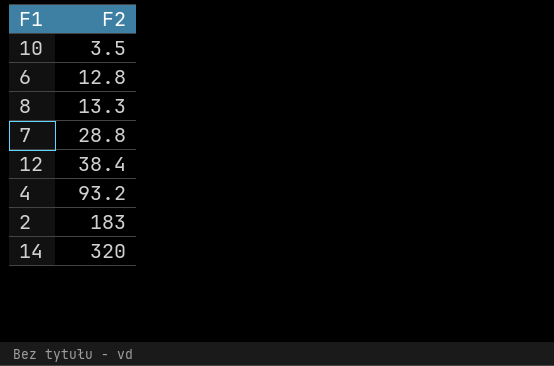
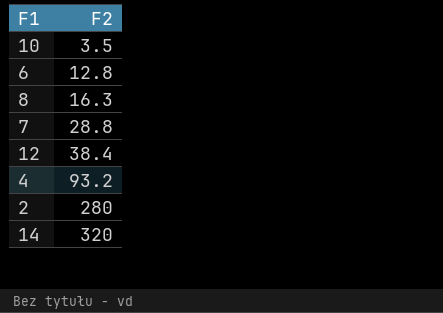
8 | F2: 13.3 -> 16.3
2 | F2: 183 -> 280

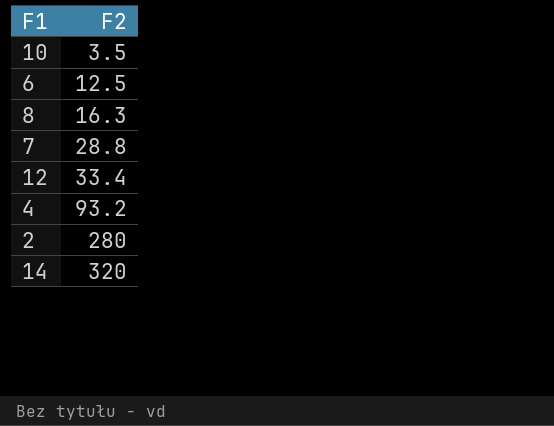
6 | F2: 12.8 -> 12.5
12 | F2: 38.4 -> 33.4

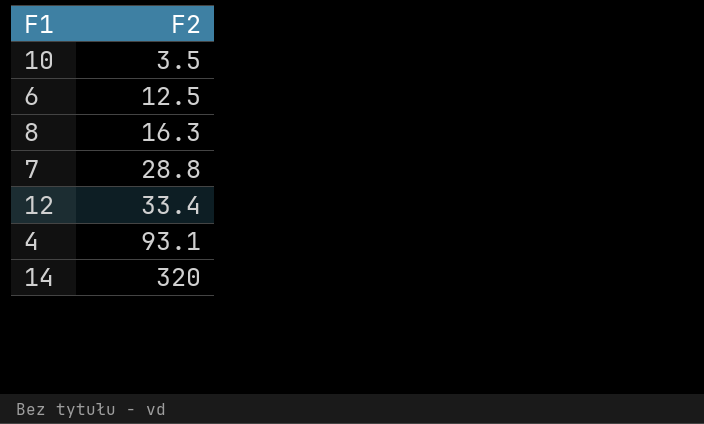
row 2: 280 -> none
4 | F2: 93.2 -> 93.1

